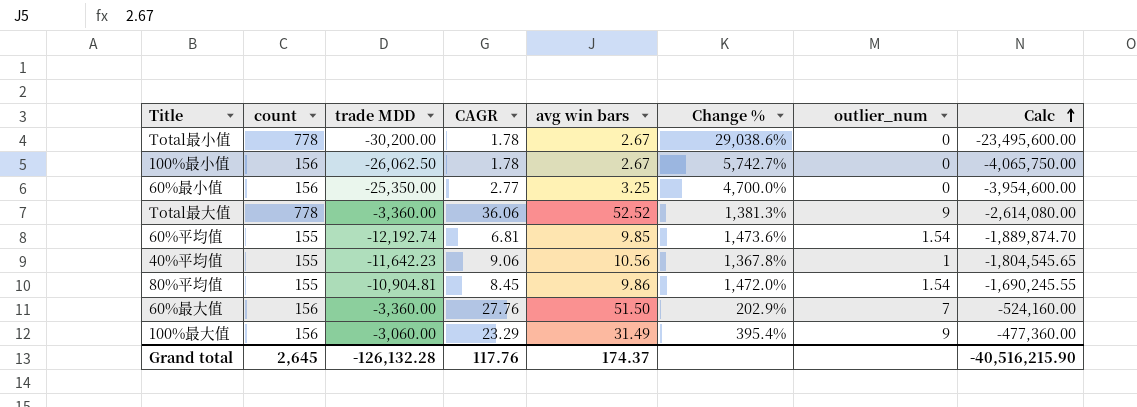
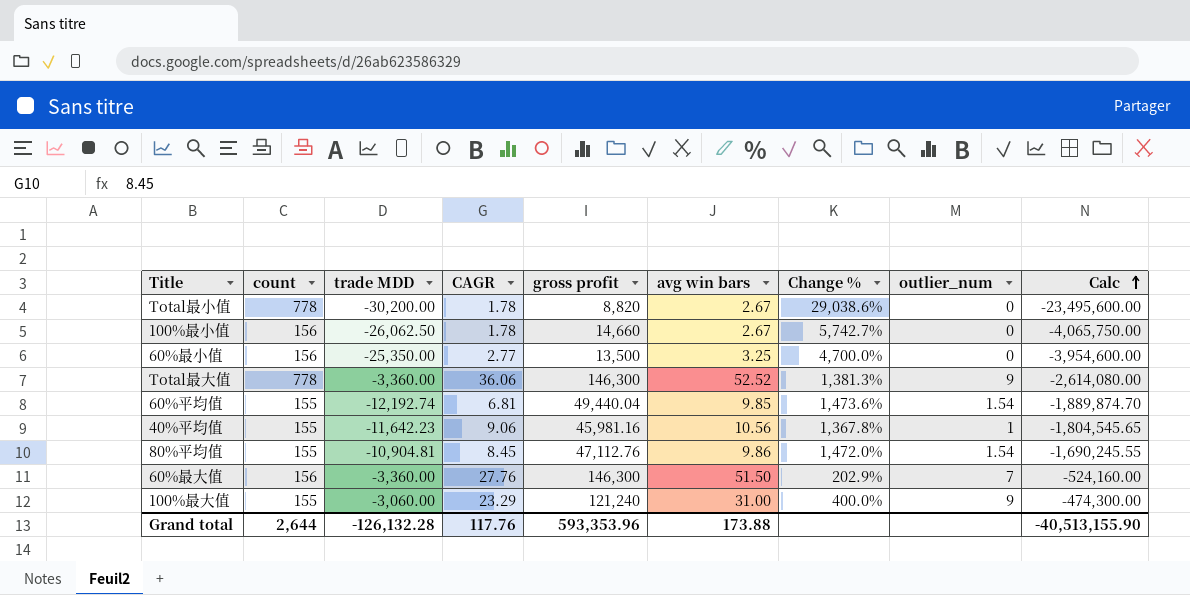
column gross profit | position: none -> 5
100%最大值 | count: 156 -> 155
100%最大值 | avg win bars: 31.49 -> 31.00
100%最大值 | Change %: 395.4% -> 400.0%
100%最大值 | Calc: -477,360.00 -> -474,300.00
Grand total | count: 2,645 -> 2,644
Grand total | avg win bars: 174.37 -> 173.88
Grand total | Calc: -40,516,215.90 -> -40,513,155.90

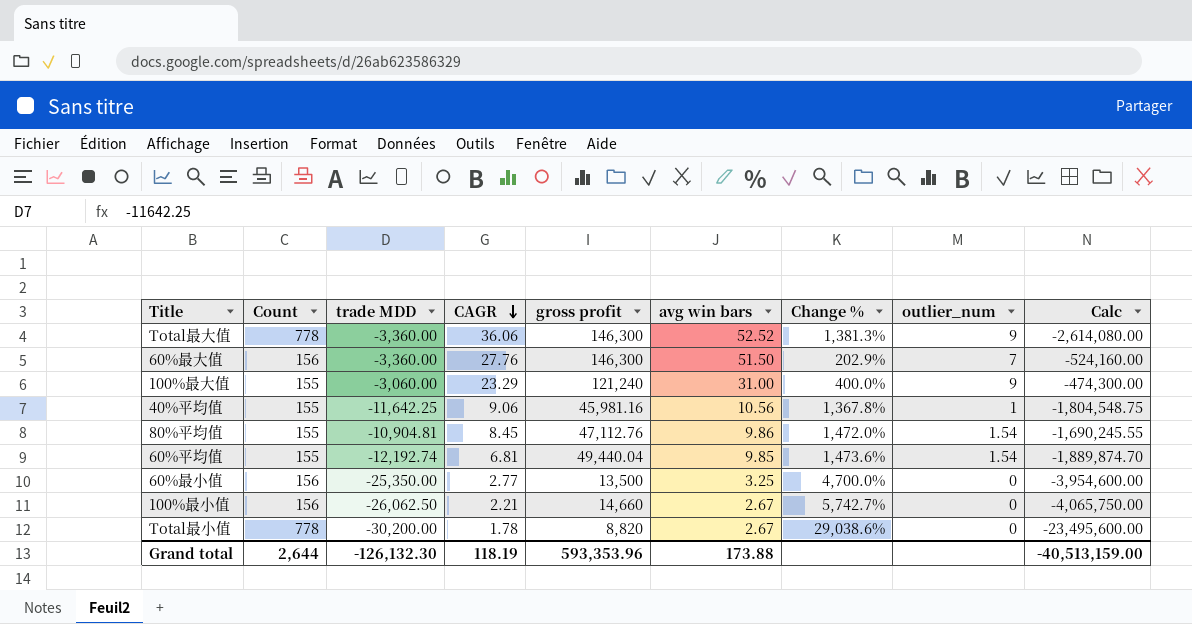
row order: Calc ascending -> CAGR descending
column name: count -> Count
40%平均值 | trade MDD: -11,642.23 -> -11,642.25
40%平均值 | Calc: -1,804,545.65 -> -1,804,548.75
100%最小值 | CAGR: 1.78 -> 2.21
Grand total | trade MDD: -126,132.28 -> -126,132.30
Grand total | CAGR: 117.76 -> 118.19
Grand total | Calc: -40,513,155.90 -> -40,513,159.00

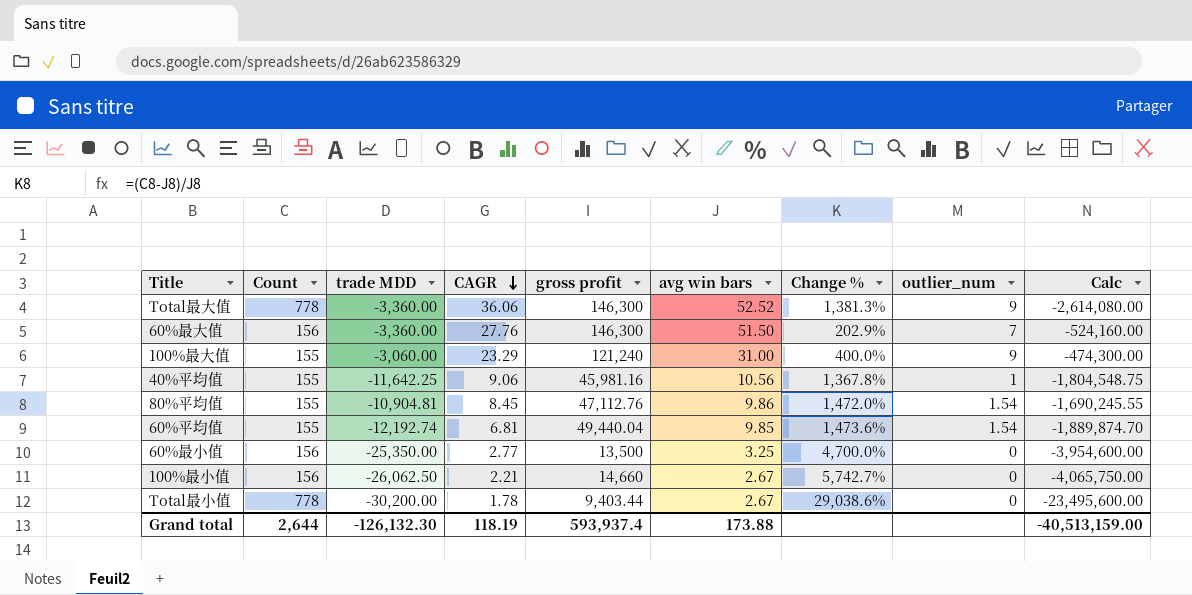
Total最小值 | gross profit: 8,820 -> 9,403.44
Grand total | gross profit: 593,353.96 -> 593,937.4

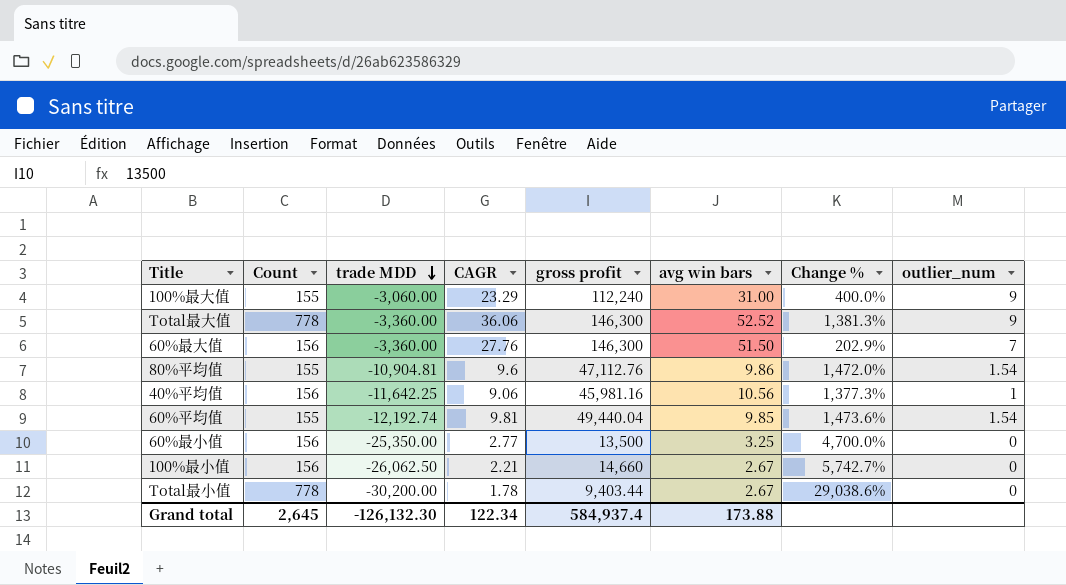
row order: CAGR descending -> trade MDD descending
column Calc | formula: [Count] * [trade MDD] -> none
100%最大值 | gross profit: 121,240 -> 112,240
80%平均值 | CAGR: 8.45 -> 9.6
40%平均值 | Count: 155 -> 156
40%平均值 | Change %: 1,367.8% -> 1,377.3%
60%平均值 | CAGR: 6.81 -> 9.81
Grand total | Count: 2,644 -> 2,645
Grand total | CAGR: 118.19 -> 122.34
Grand total | gross profit: 593,937.4 -> 584,937.4

